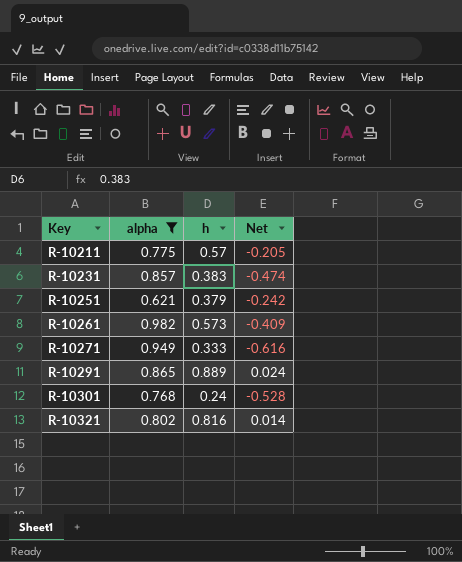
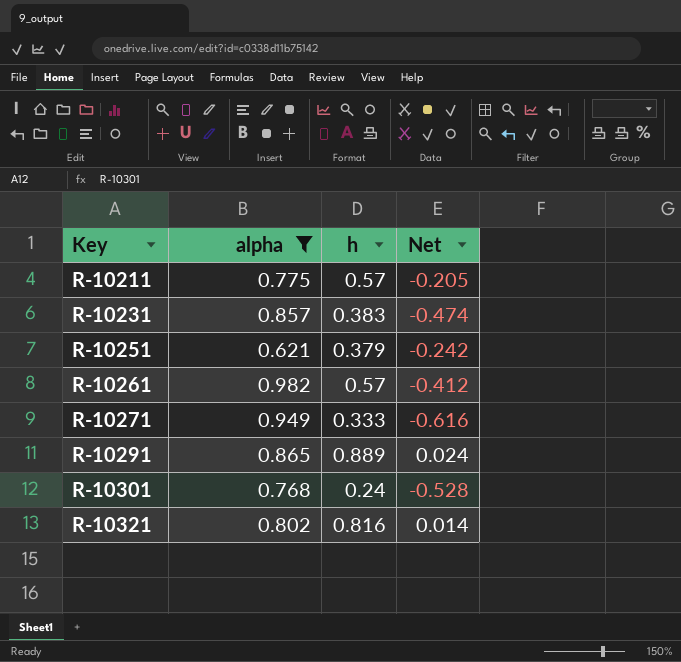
R-10261 | h: 0.573 -> 0.57
R-10261 | Net: -0.409 -> -0.412

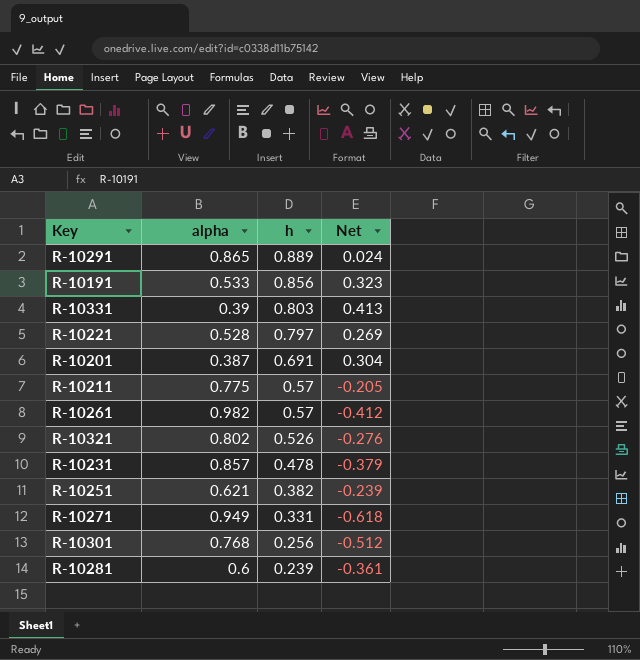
filter: alpha >= 0.621 -> none
row order: Key ascending -> h descending
R-10321 | h: 0.816 -> 0.526
R-10321 | Net: 0.014 -> -0.276
R-10231 | h: 0.383 -> 0.478
R-10231 | Net: -0.474 -> -0.379
R-10251 | h: 0.379 -> 0.382
R-10251 | Net: -0.242 -> -0.239
R-10271 | h: 0.333 -> 0.331
R-10271 | Net: -0.616 -> -0.618
R-10301 | h: 0.24 -> 0.256
R-10301 | Net: -0.528 -> -0.512

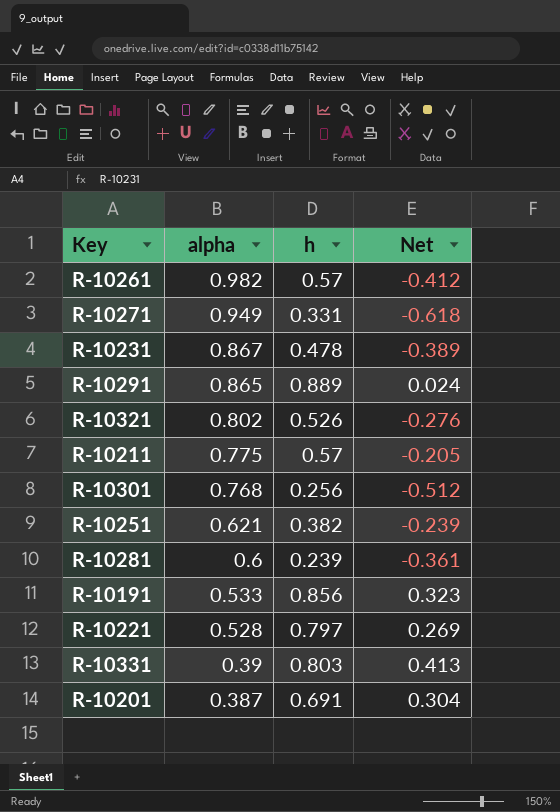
row order: h descending -> alpha descending
R-10231 | alpha: 0.857 -> 0.867
R-10231 | Net: -0.379 -> -0.389

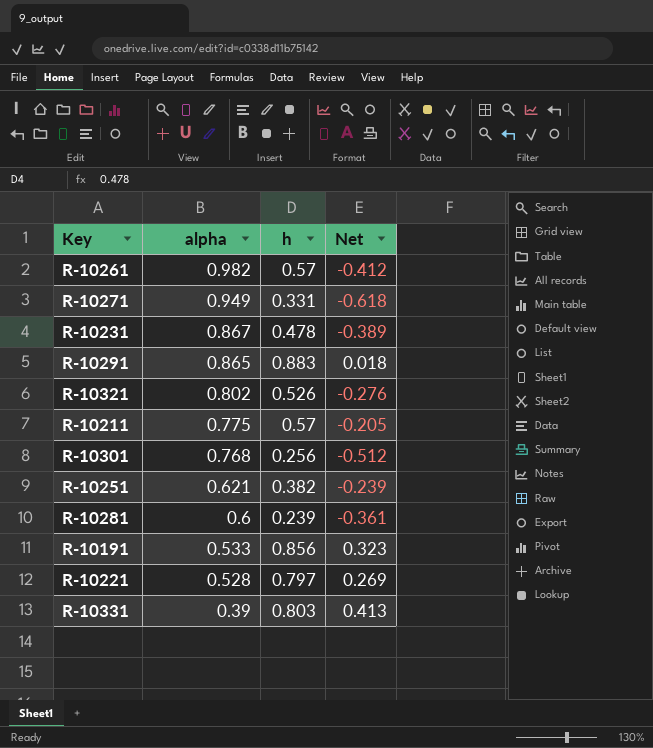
row R-10201: 0.387 | 0.691 | 0.304 -> none
R-10291 | h: 0.889 -> 0.883
R-10291 | Net: 0.024 -> 0.018

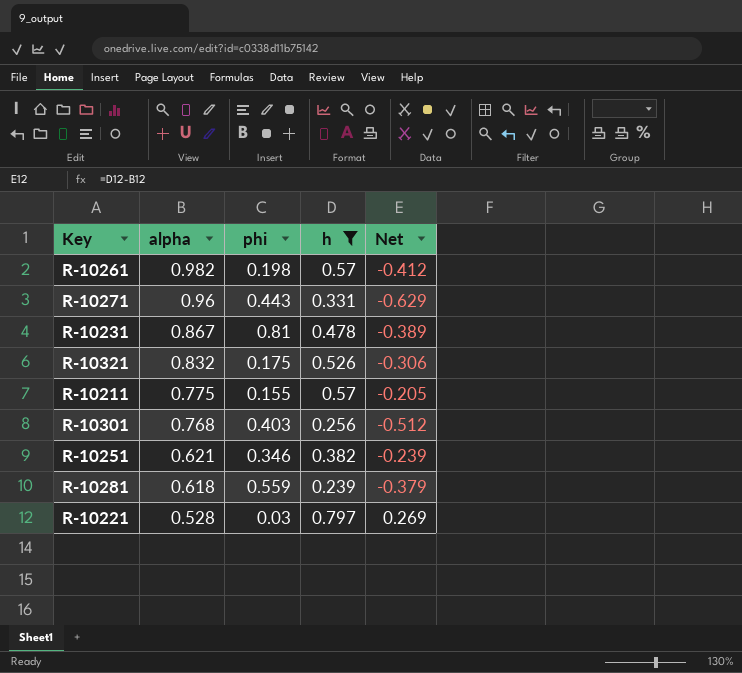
filter: none -> h <= 0.797
column phi | position: none -> 3
R-10271 | alpha: 0.949 -> 0.96
R-10271 | Net: -0.618 -> -0.629
R-10321 | alpha: 0.802 -> 0.832
R-10321 | Net: -0.276 -> -0.306
R-10281 | alpha: 0.6 -> 0.618
R-10281 | Net: -0.361 -> -0.379

